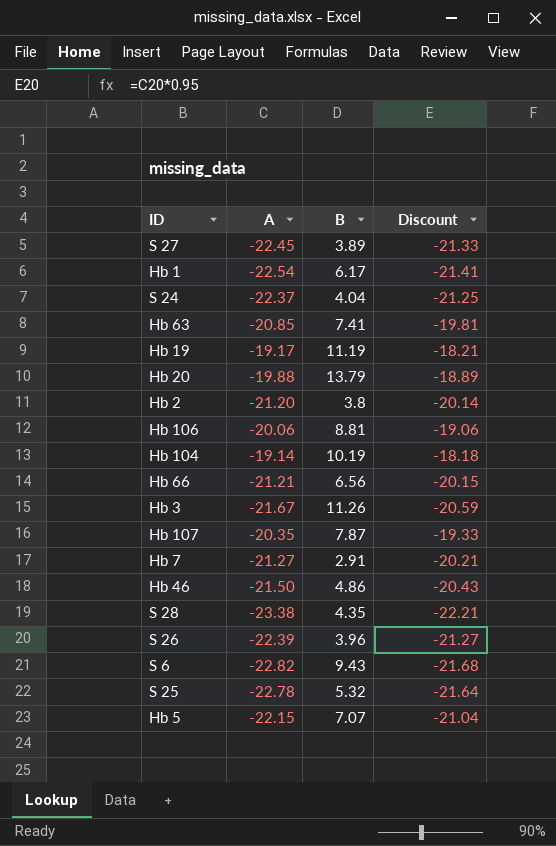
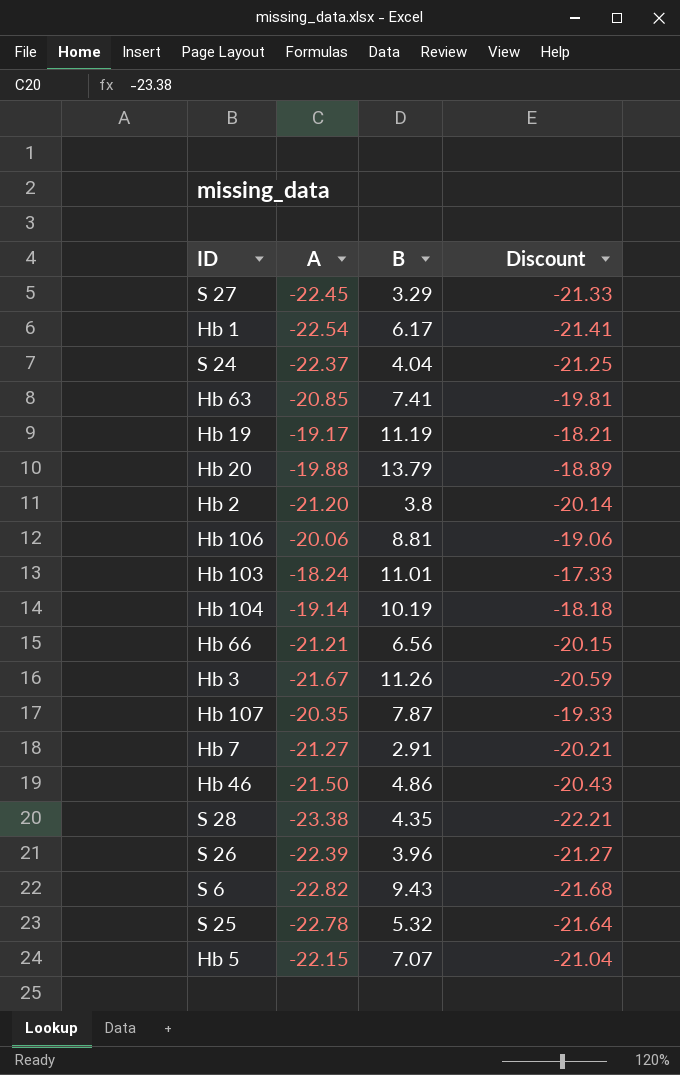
S 27 | B: 3.89 -> 3.29
row Hb 103: none -> -18.24 | 11.01 | -17.33

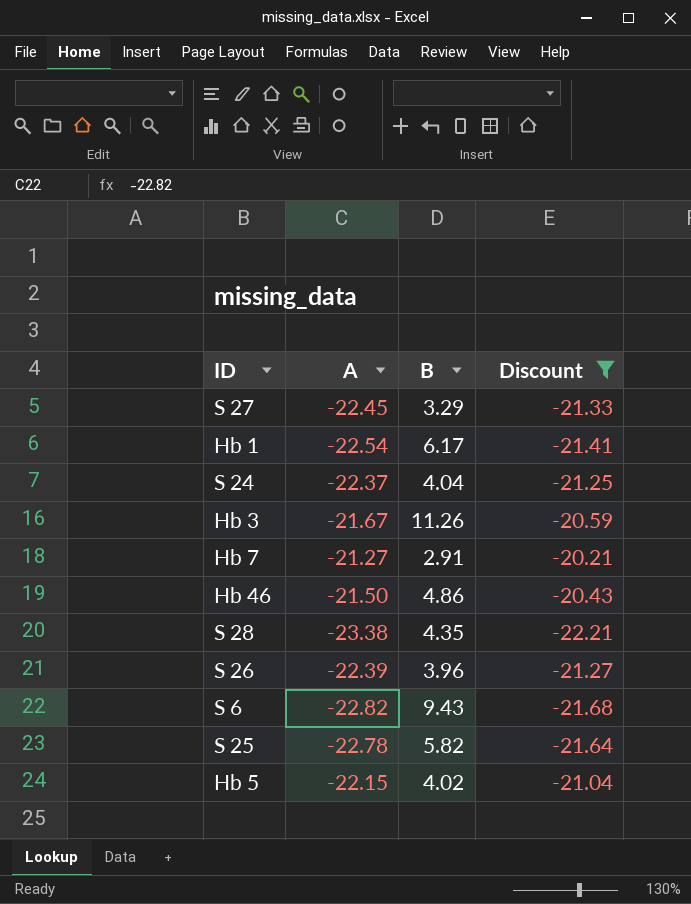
filter: none -> Discount <= -20.21
S 25 | B: 5.32 -> 5.82
Hb 5 | B: 7.07 -> 4.02

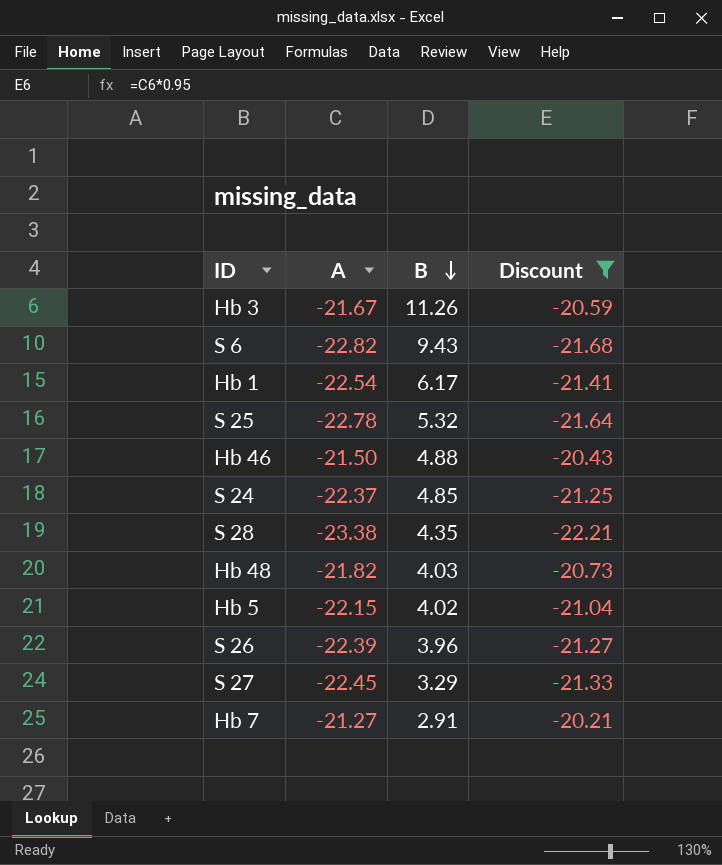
row order: none -> B descending
S 25 | B: 5.82 -> 5.32
Hb 46 | B: 4.86 -> 4.88
S 24 | B: 4.04 -> 4.85
row Hb 48: none -> -21.82 | 4.03 | -20.73

